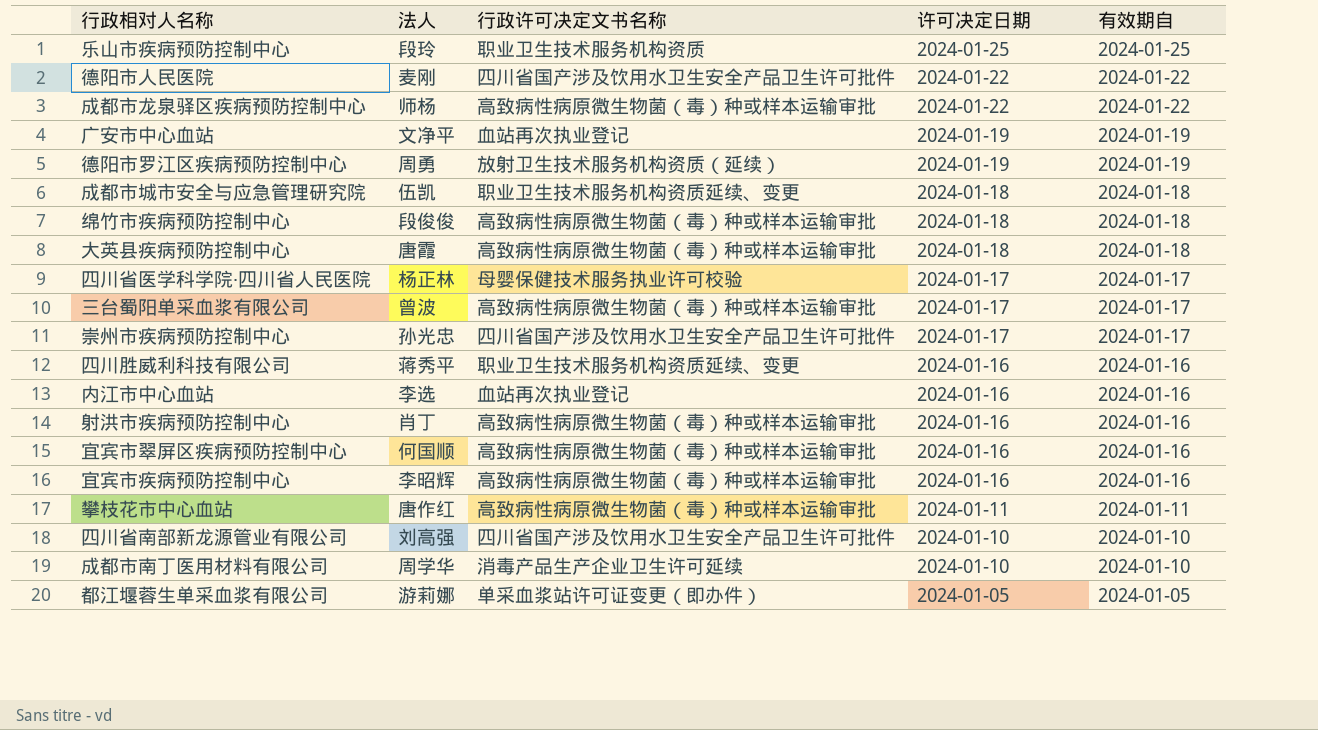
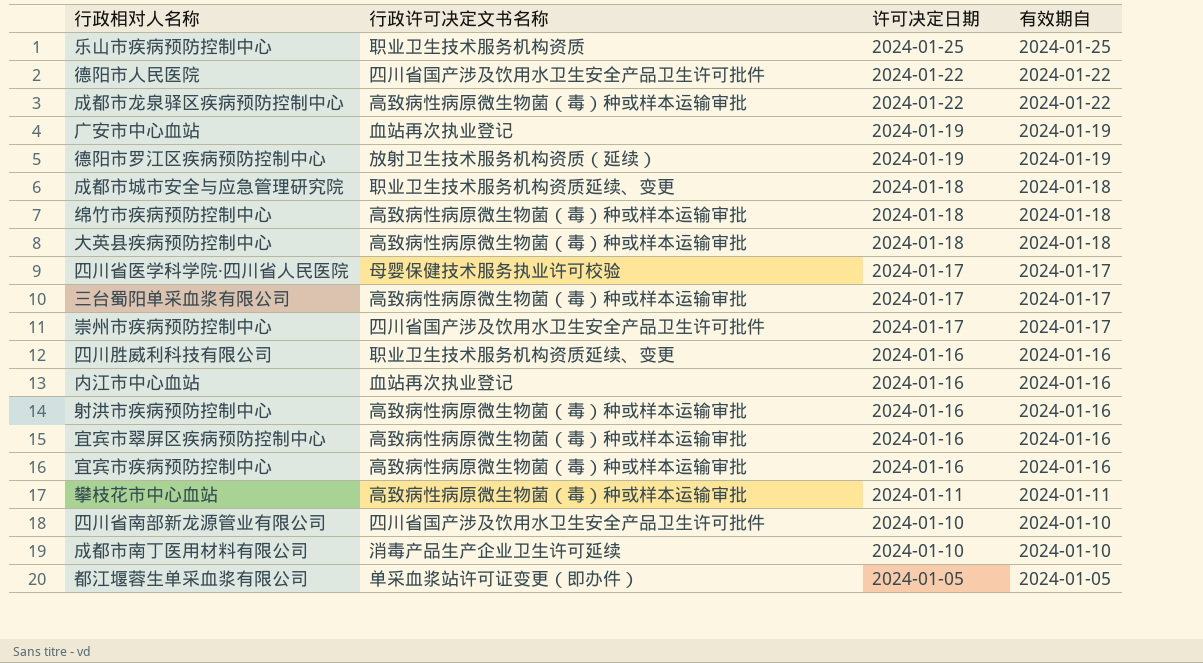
column 法人 | position: 2 -> none

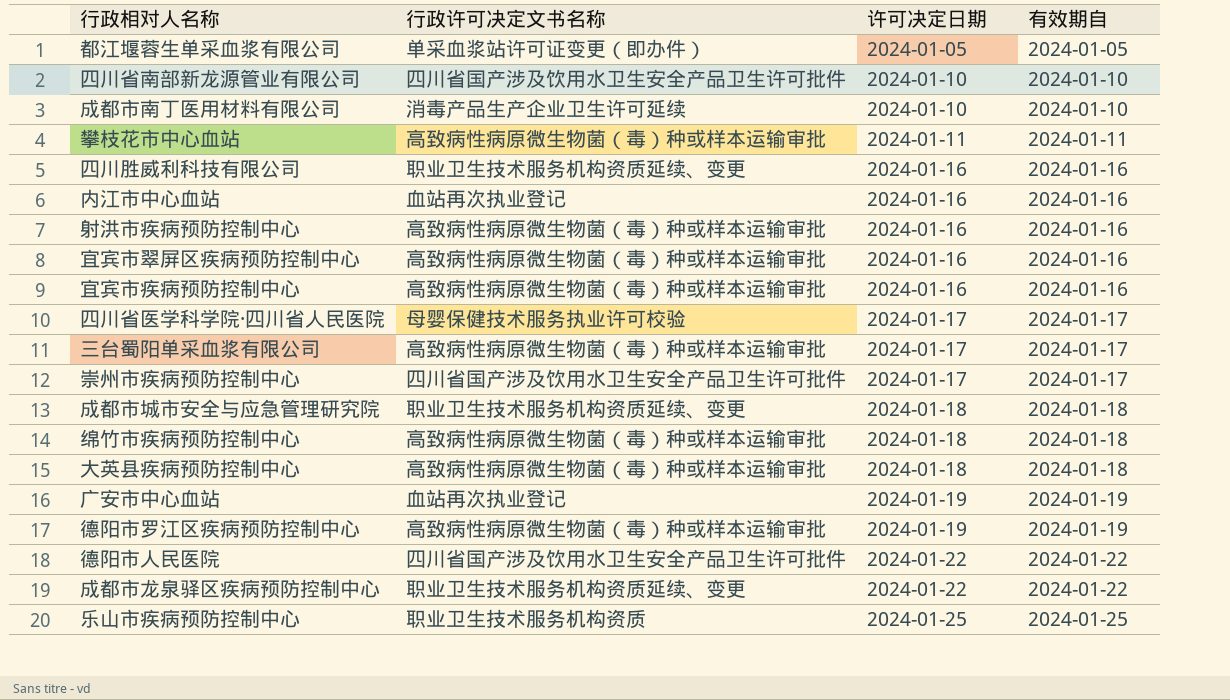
row order: 许可决定日期 descending -> 许可决定日期 ascending
德阳市罗江区疾病预防控制中心 | 行政许可决定文书名称: 放射卫生技术服务机构资质（延续） -> 高致病性病原微生物菌（毒）种或样本运输审批
成都市龙泉驿区疾病预防控制中心 | 行政许可决定文书名称: 高致病性病原微生物菌（毒）种或样本运输审批 -> 职业卫生技术服务机构资质延续、变更

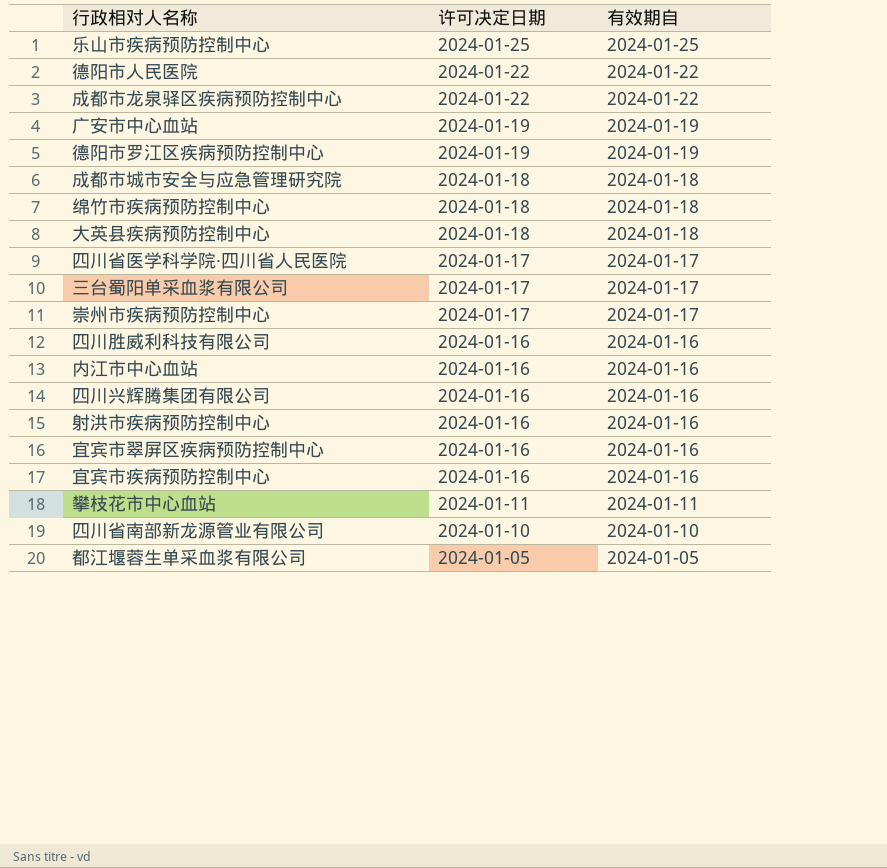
row order: 许可决定日期 ascending -> 许可决定日期 descending
column 行政许可决定文书名称 | position: 2 -> none
row 成都市南丁医用材料有限公司: 消毒产品生产企业卫生许可延续 | 2024-01-10 | 2024-01-10 -> none
row 四川兴辉腾集团有限公司: none -> 2024-01-16 | 2024-01-16

